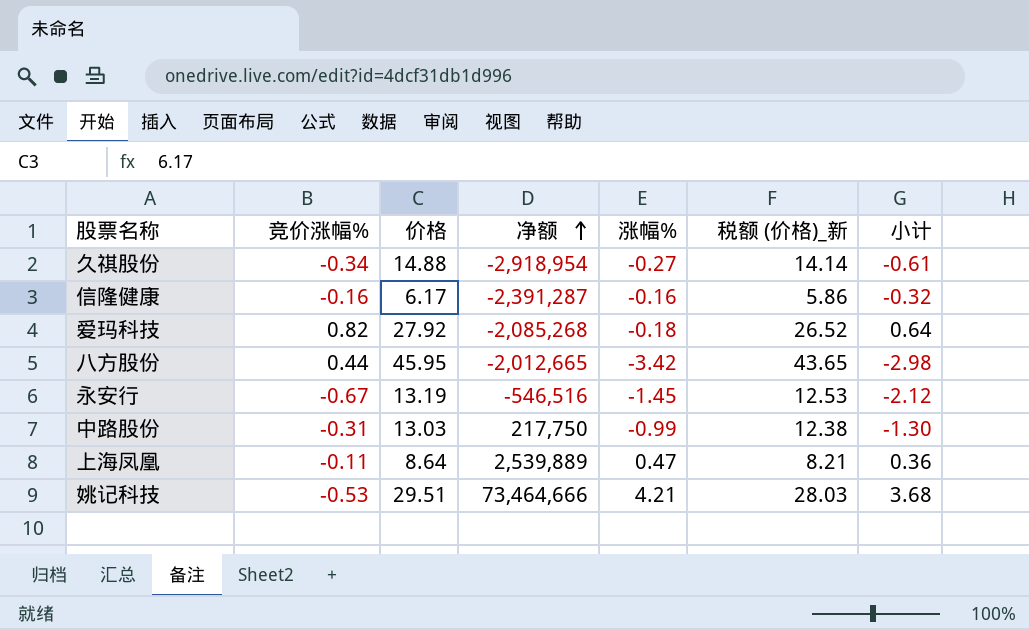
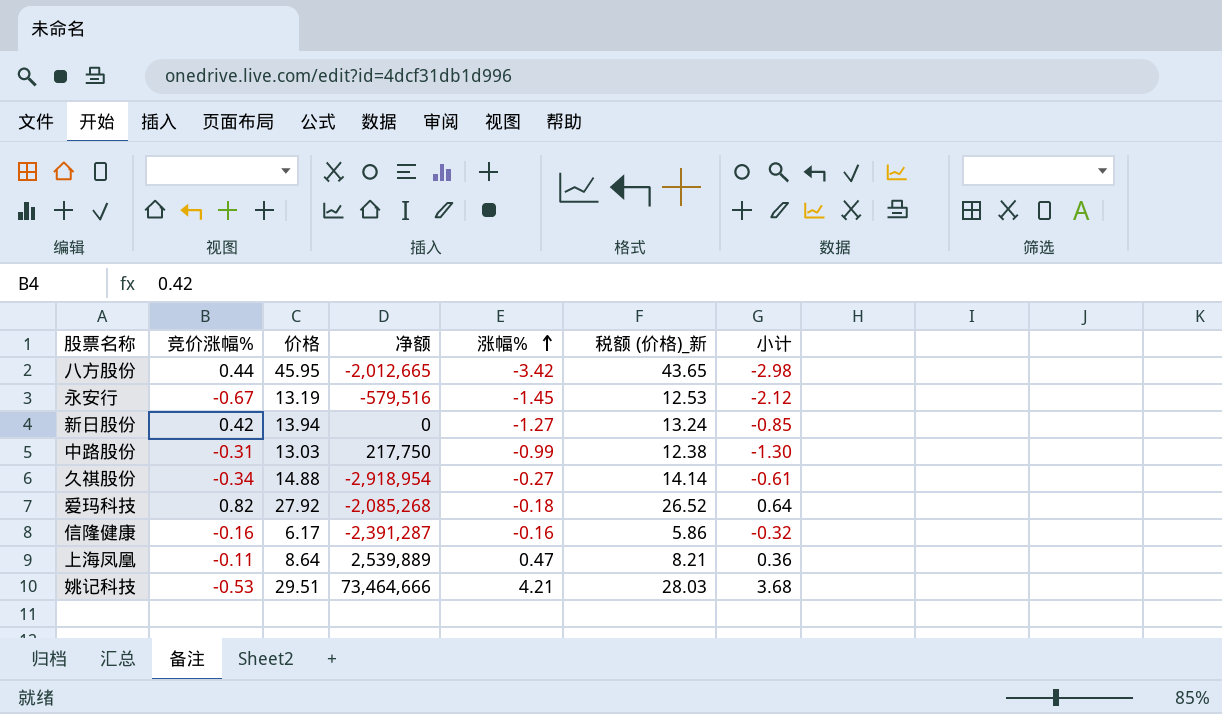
row order: 净额 ascending -> 涨幅% ascending
永安行 | 净额: -546,516 -> -579,516
row 新日股份: none -> 0.42 | 13.94 | 0 | -1.27 | 13.24 | -0.85

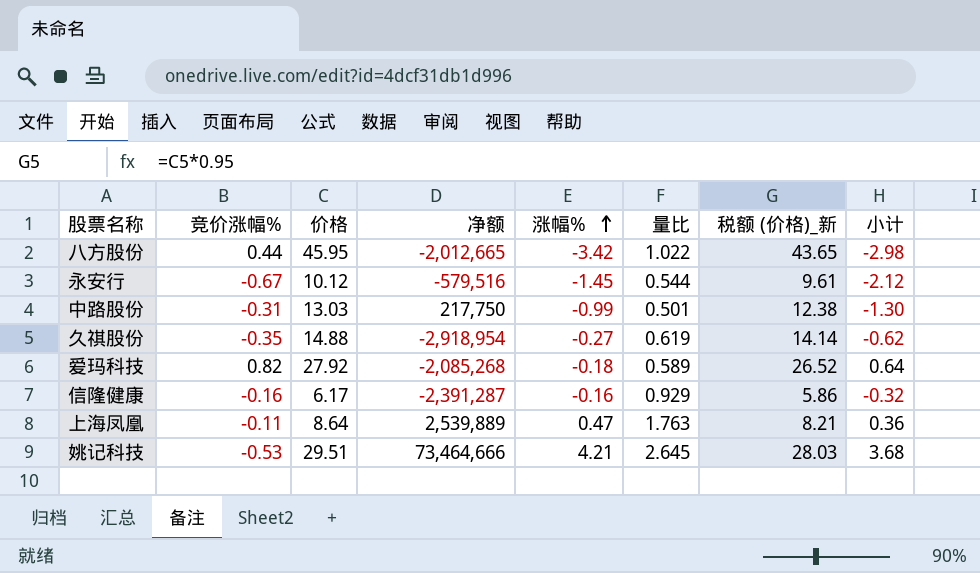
column 量比 | position: none -> 6
row 新日股份: 0.42 | 13.94 | 0 | -1.27 | 13.24 | -0.85 -> none
永安行 | 价格: 13.19 -> 10.12
永安行 | 税额 (价格)_新: 12.53 -> 9.61
久祺股份 | 竞价涨幅%: -0.34 -> -0.35
久祺股份 | 小计: -0.61 -> -0.62

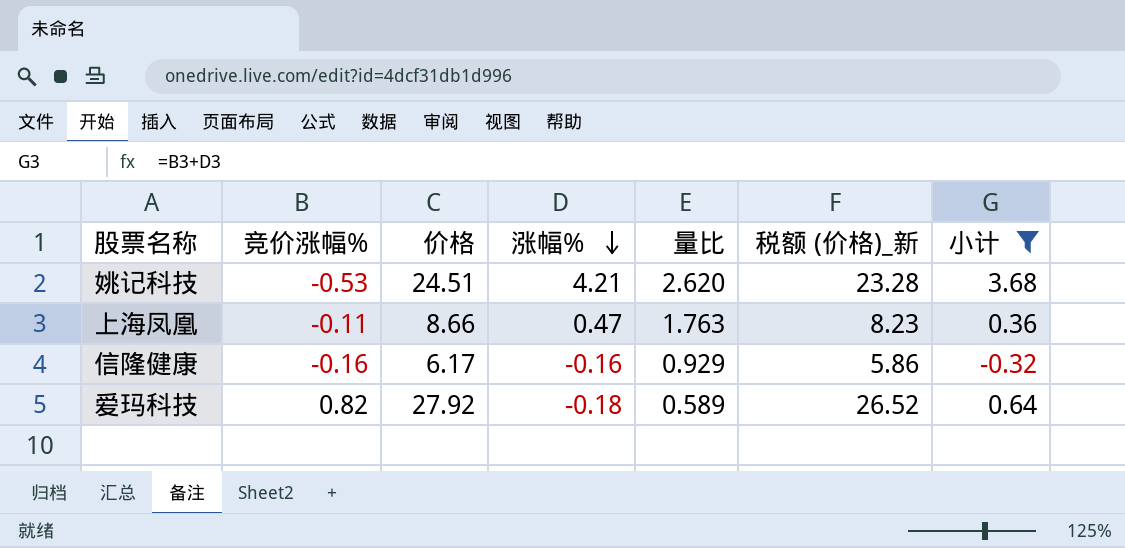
filter: none -> 小计 >= -0.32
row order: 涨幅% ascending -> 涨幅% descending
column 净额 | position: 4 -> none
姚记科技 | 价格: 29.51 -> 24.51
姚记科技 | 量比: 2.645 -> 2.620
姚记科技 | 税额 (价格)_新: 28.03 -> 23.28
上海凤凰 | 价格: 8.64 -> 8.66
上海凤凰 | 税额 (价格)_新: 8.21 -> 8.23

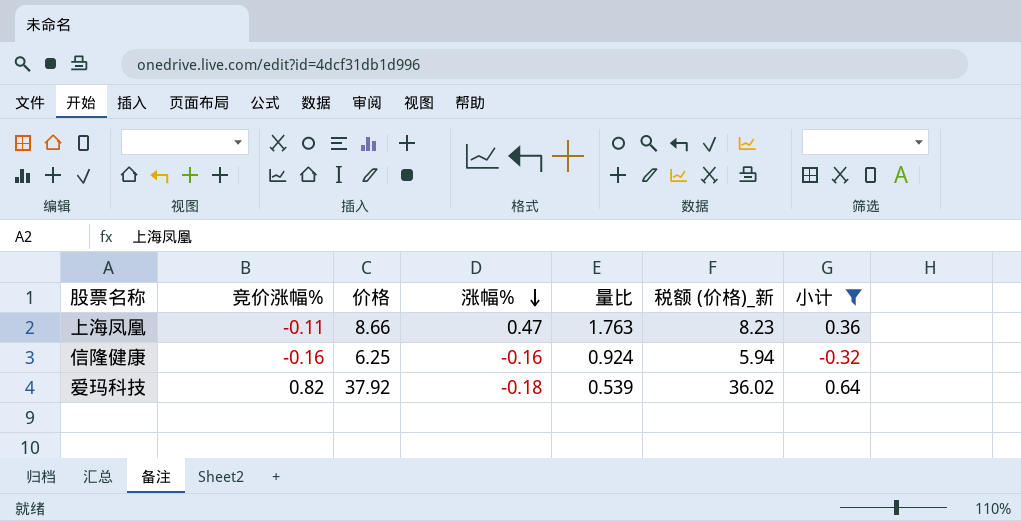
row 姚记科技: -0.53 | 24.51 | 4.21 | 2.620 | 23.28 | 3.68 -> none
信隆健康 | 价格: 6.17 -> 6.25
信隆健康 | 量比: 0.929 -> 0.924
信隆健康 | 税额 (价格)_新: 5.86 -> 5.94
爱玛科技 | 价格: 27.92 -> 37.92
爱玛科技 | 量比: 0.589 -> 0.539
爱玛科技 | 税额 (价格)_新: 26.52 -> 36.02

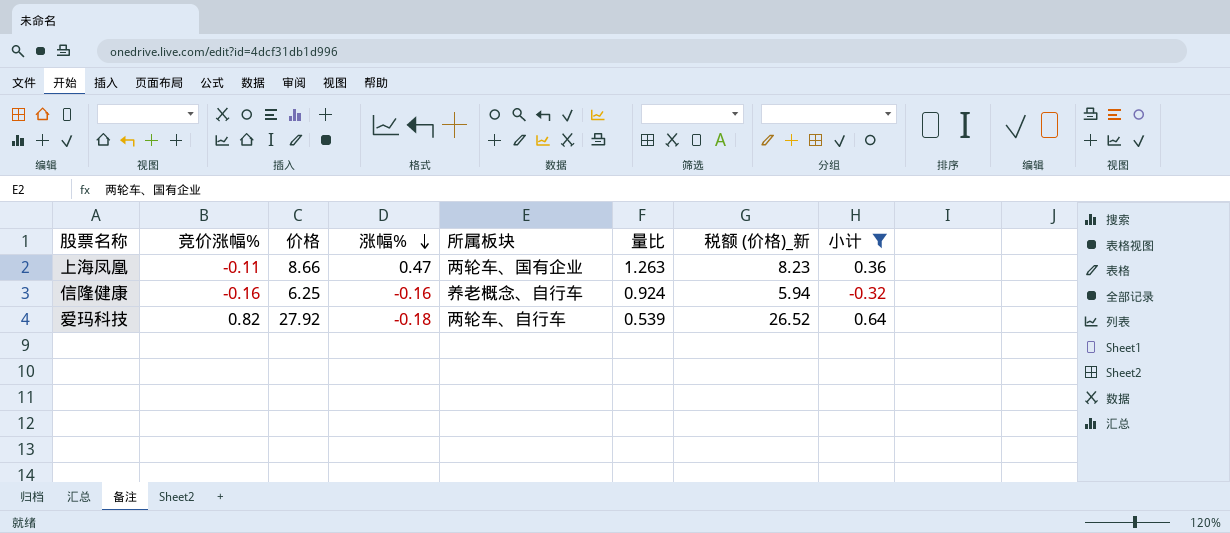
column 所属板块 | position: none -> 5
上海凤凰 | 量比: 1.763 -> 1.263
爱玛科技 | 价格: 37.92 -> 27.92
爱玛科技 | 税额 (价格)_新: 36.02 -> 26.52

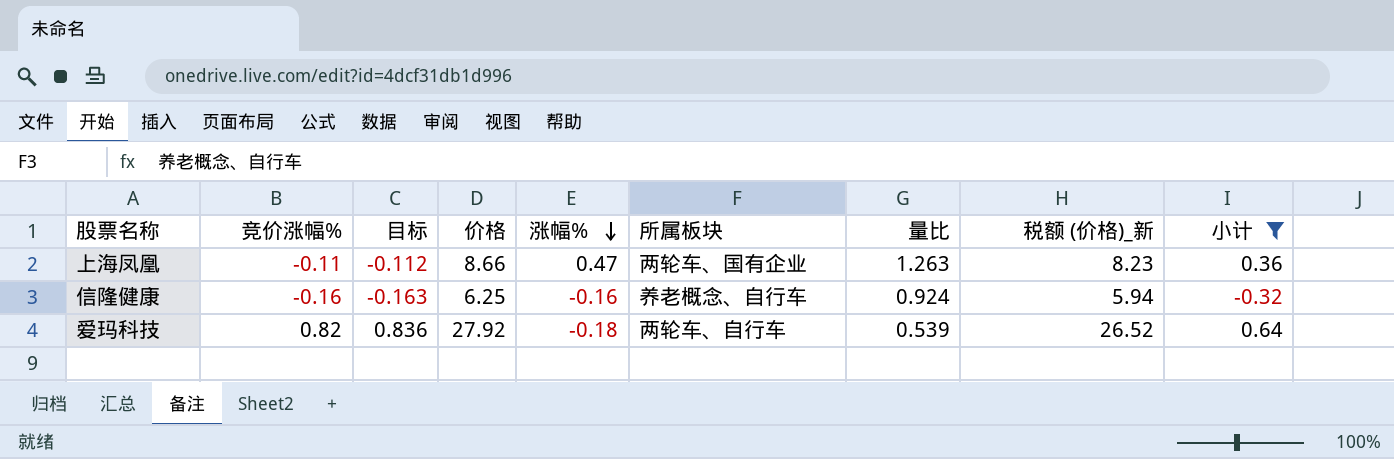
column 目标 | formula: none -> [竞价涨幅%] * 1.02

